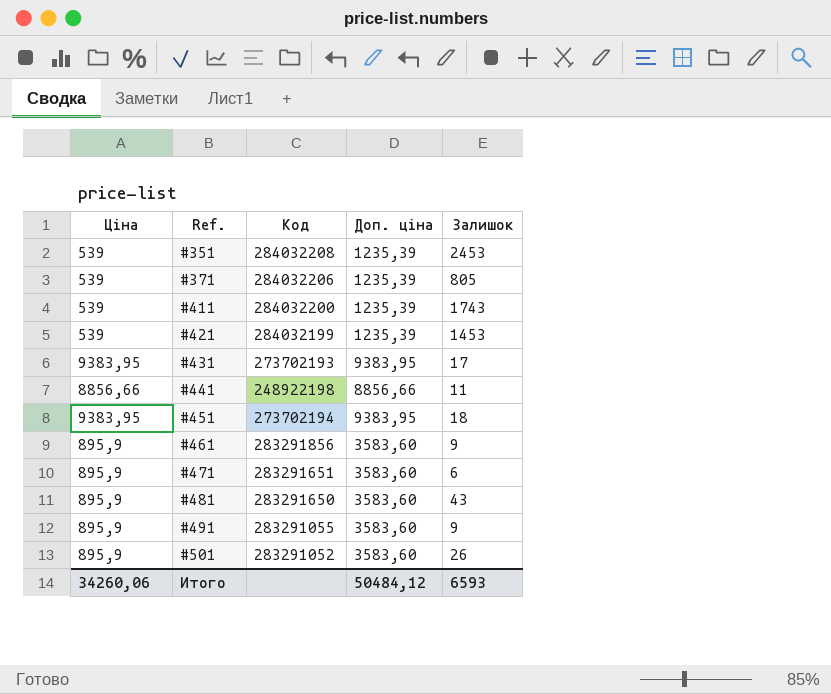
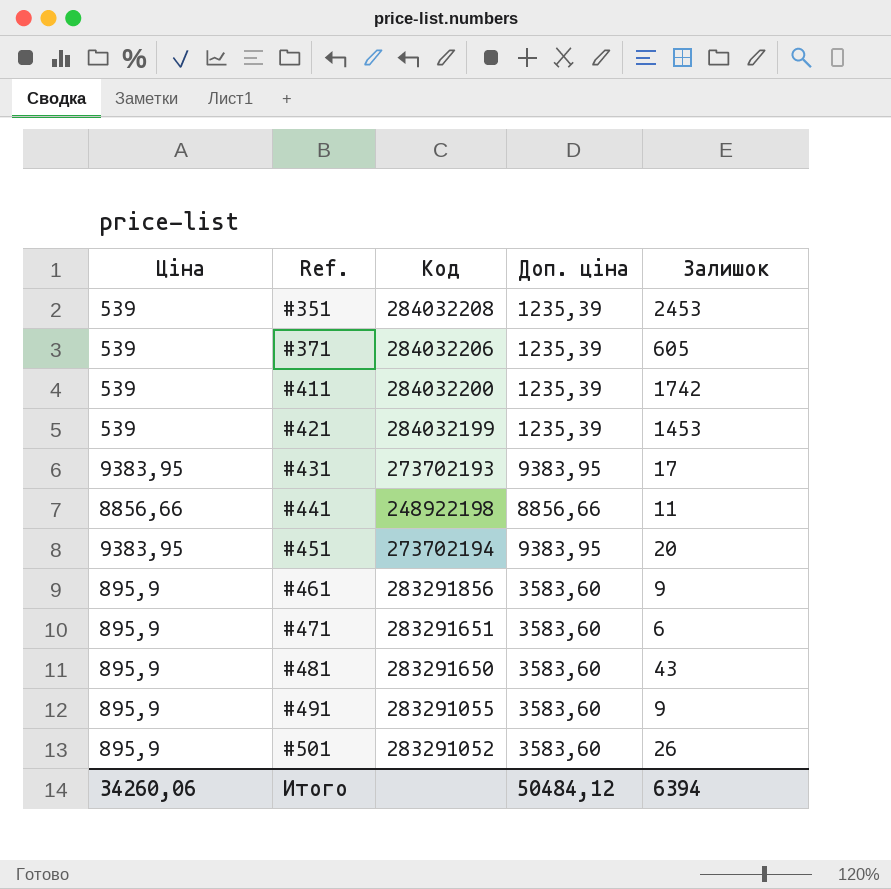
#371 | Залишок: 805 -> 605
#411 | Залишок: 1743 -> 1742
#451 | Залишок: 18 -> 20
Итого | Залишок: 6593 -> 6394

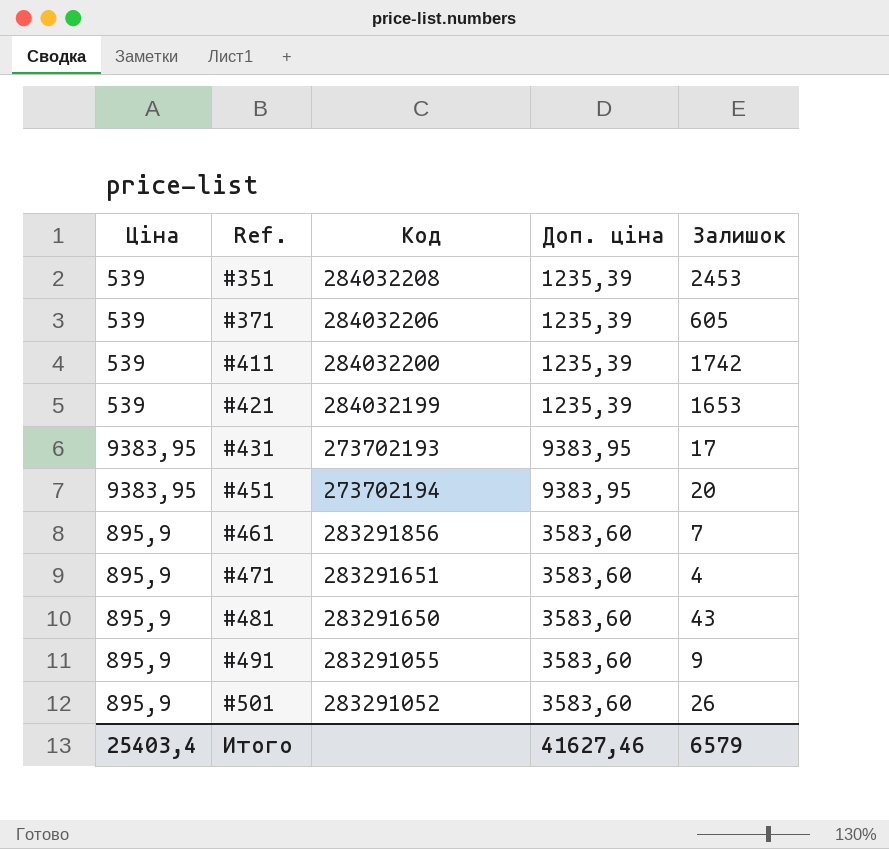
row #441: 8856,66 | 248922198 | 8856,66 | 11 -> none
#421 | Залишок: 1453 -> 1653
#461 | Залишок: 9 -> 7
#471 | Залишок: 6 -> 4
Итого | Ціна: 34260,06 -> 25403,4
Итого | Доп. ціна: 50484,12 -> 41627,46
Итого | Залишок: 6394 -> 6579

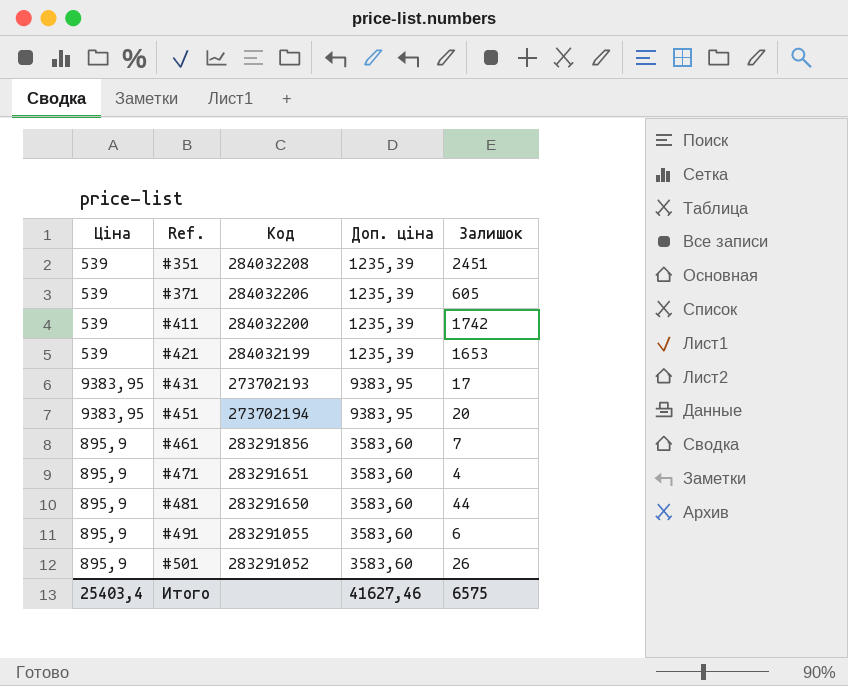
#351 | Залишок: 2453 -> 2451
#481 | Залишок: 43 -> 44
#491 | Залишок: 9 -> 6
Итого | Залишок: 6579 -> 6575

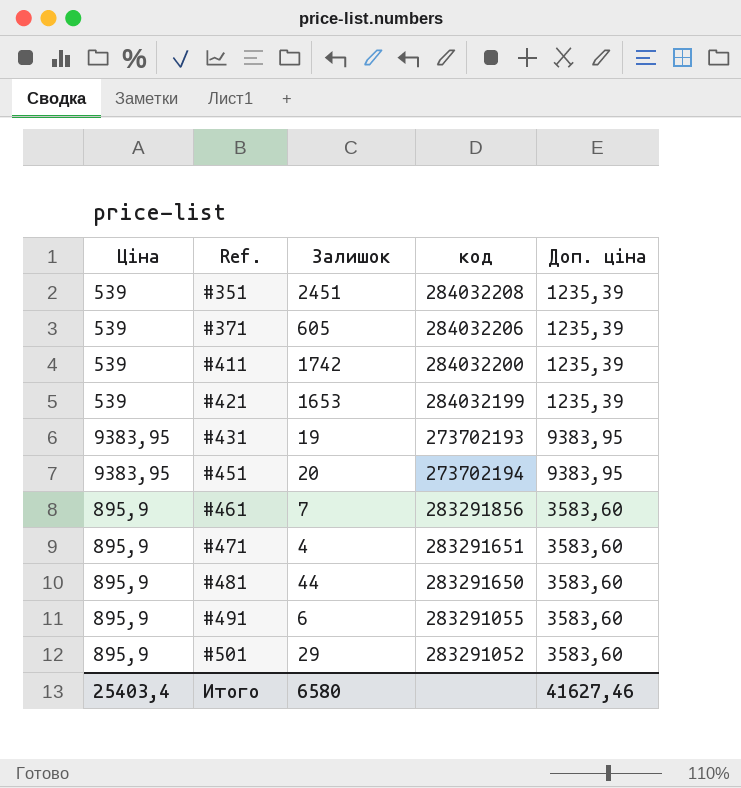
column Залишок | position: 5 -> 3
column name: Код -> код
#431 | Залишок: 17 -> 19
#501 | Залишок: 26 -> 29
Итого | Залишок: 6575 -> 6580

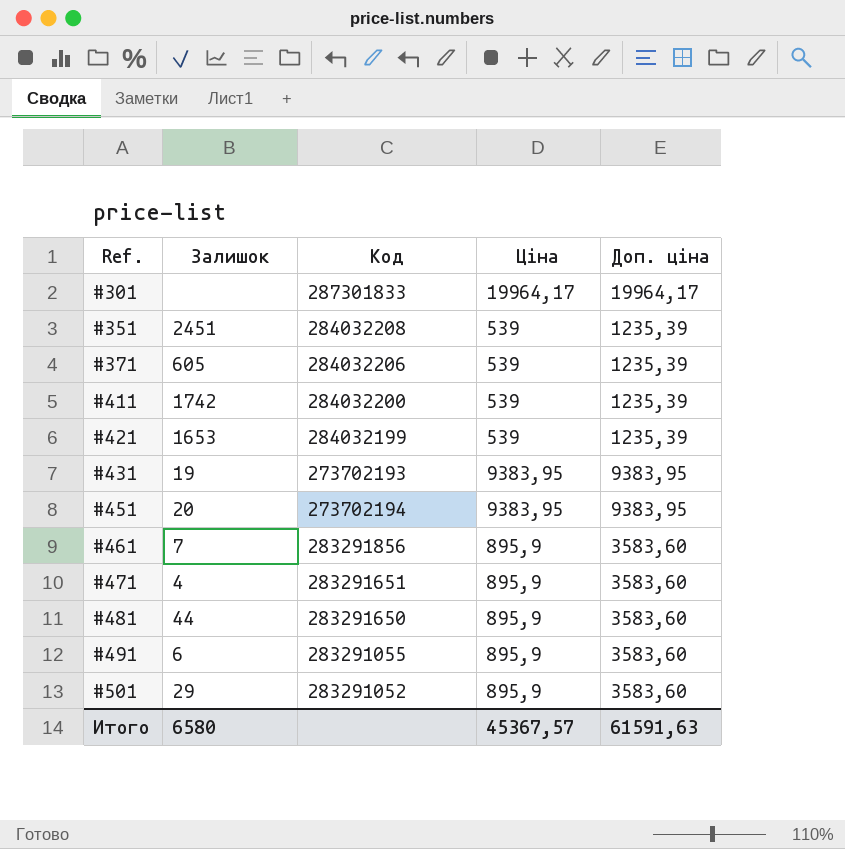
column name: код -> Код
column Ціна | position: 1 -> 4
row #301: none -> none | 287301833 | 19964,17 | 19964,17
Итого | Ціна: 25403,4 -> 45367,57
Итого | Доп. ціна: 41627,46 -> 61591,63

